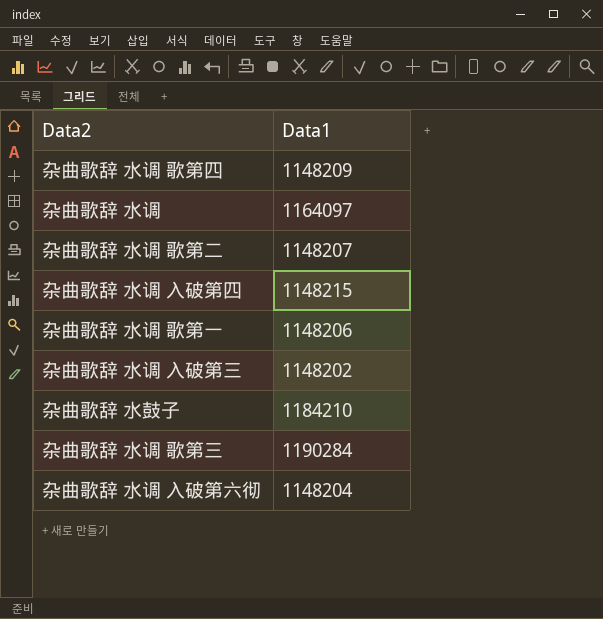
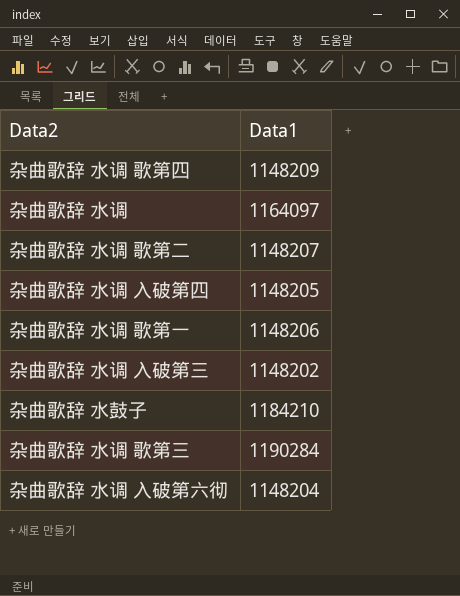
杂曲歌辞 水调 入破第四 | Data1: 1148215 -> 1148205

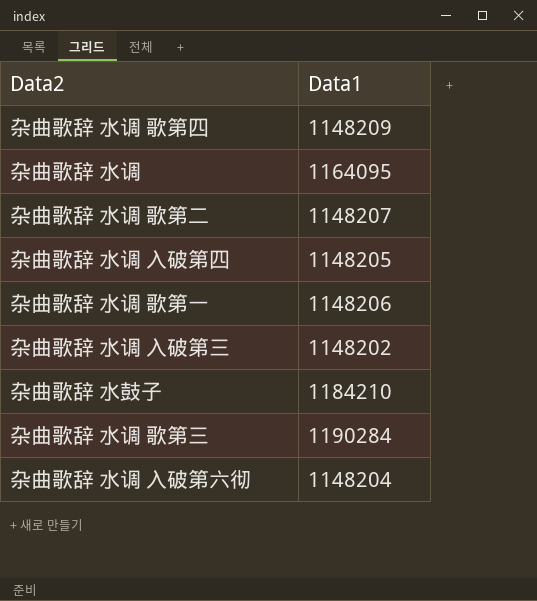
杂曲歌辞 水调 | Data1: 1164097 -> 1164095

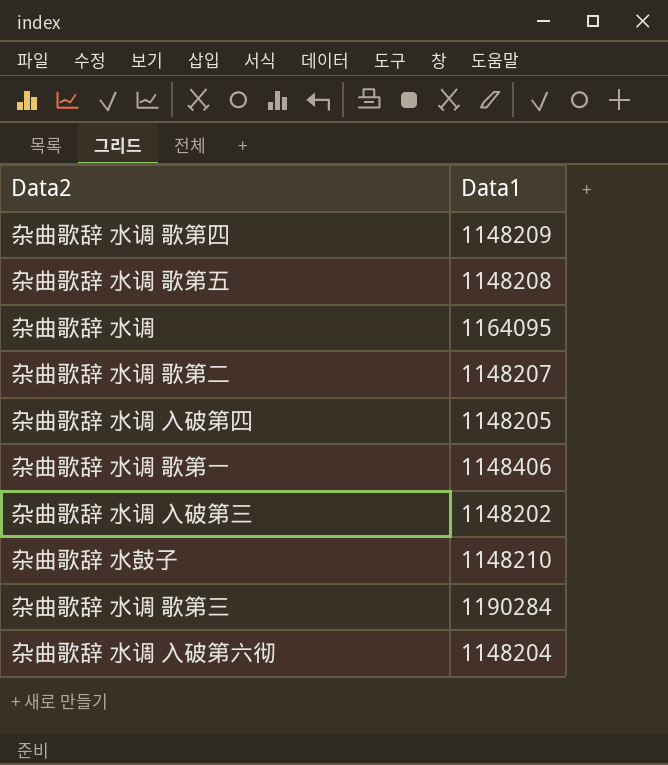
row 杂曲歌辞 水调 歌第五: none -> 1148208
杂曲歌辞 水调 歌第一 | Data1: 1148206 -> 1148406
杂曲歌辞 水鼓子 | Data1: 1184210 -> 1148210

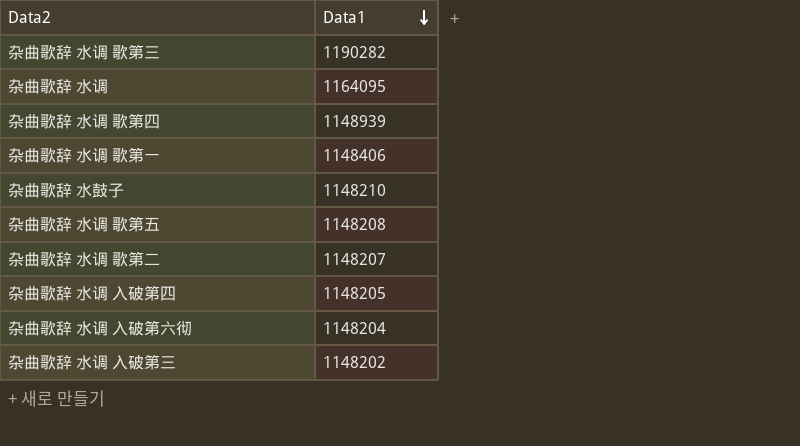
row order: none -> Data1 descending
杂曲歌辞 水调 歌第三 | Data1: 1190284 -> 1190282
杂曲歌辞 水调 歌第四 | Data1: 1148209 -> 1148939

